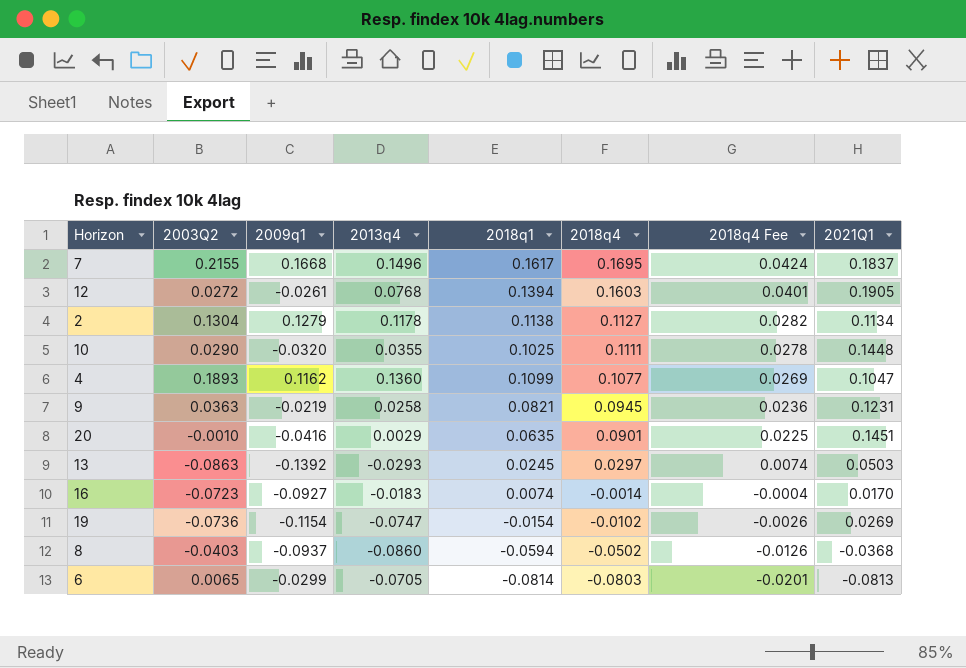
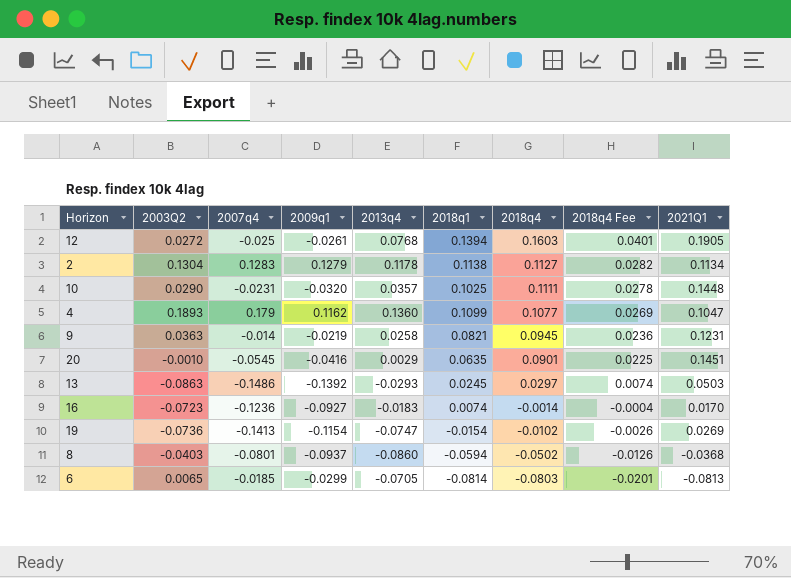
column 2007q4 | position: none -> 3
row 7: 0.2155 | 0.1668 | 0.1496 | 0.1617 | 0.1695 | 0.0424 | 0.1837 -> none
10 | 2013q4: 0.0355 -> 0.0357

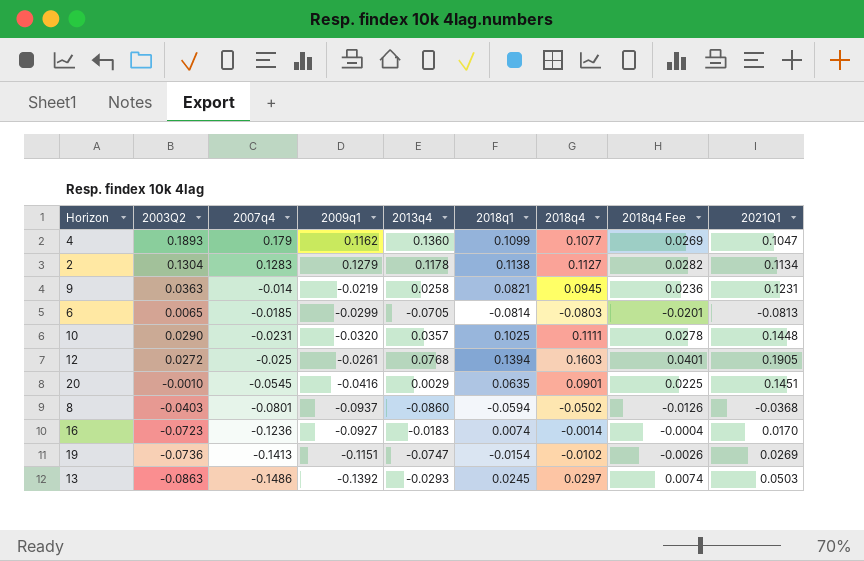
row order: 2018q4 descending -> 2007q4 descending
19 | 2009q1: -0.1154 -> -0.1151

